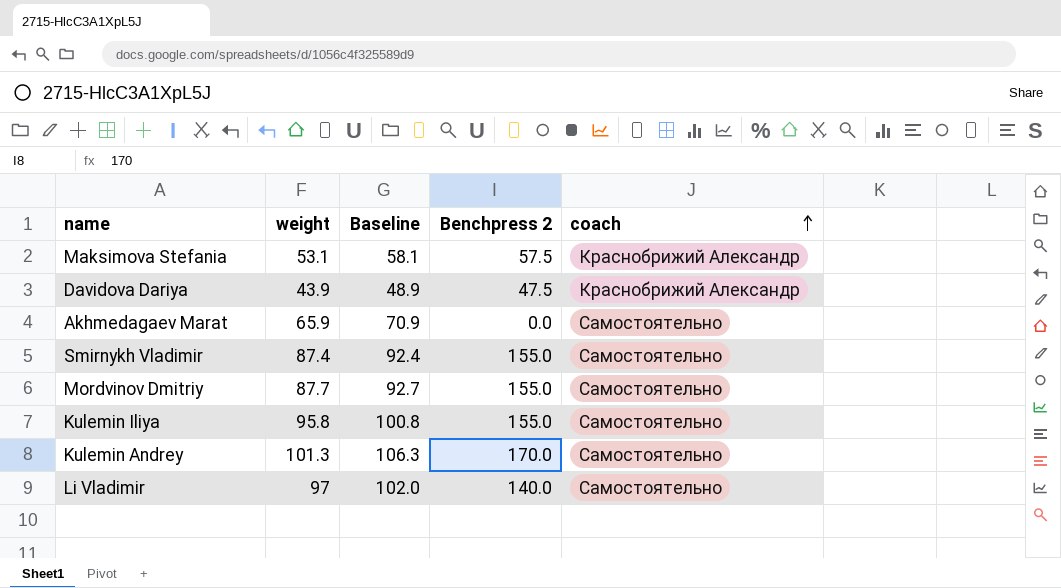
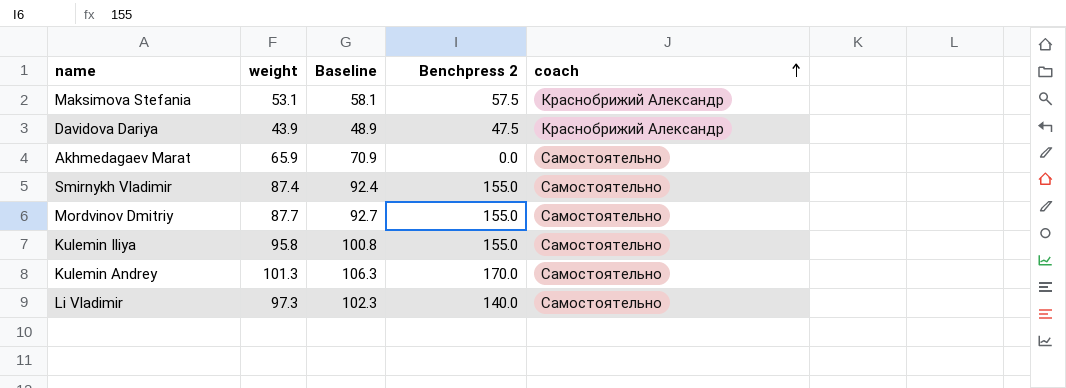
Li Vladimir | weight: 97 -> 97.3
Li Vladimir | Baseline: 102.0 -> 102.3

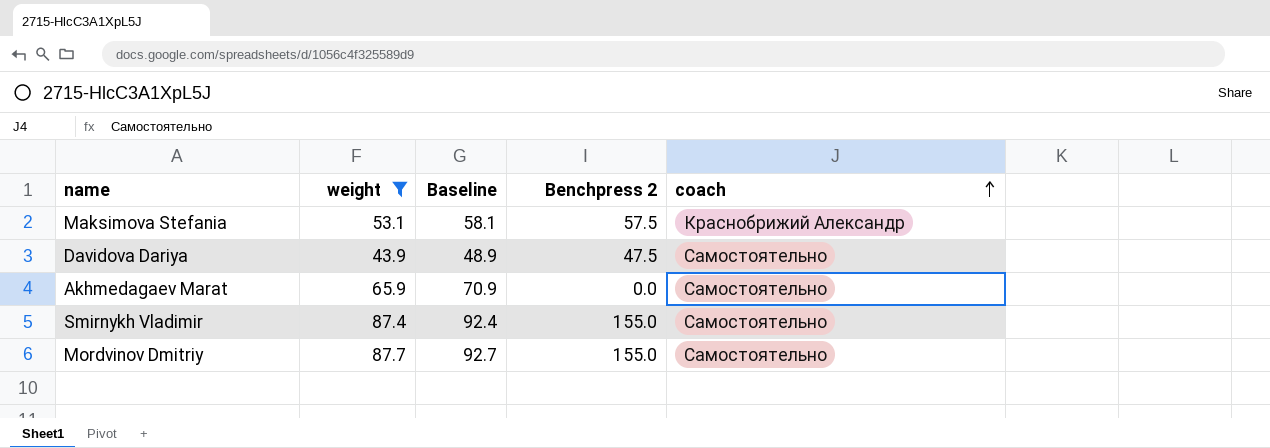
filter: none -> weight <= 87.7
Davidova Dariya | coach: Краснобрижий Александр -> Самостоятельно

